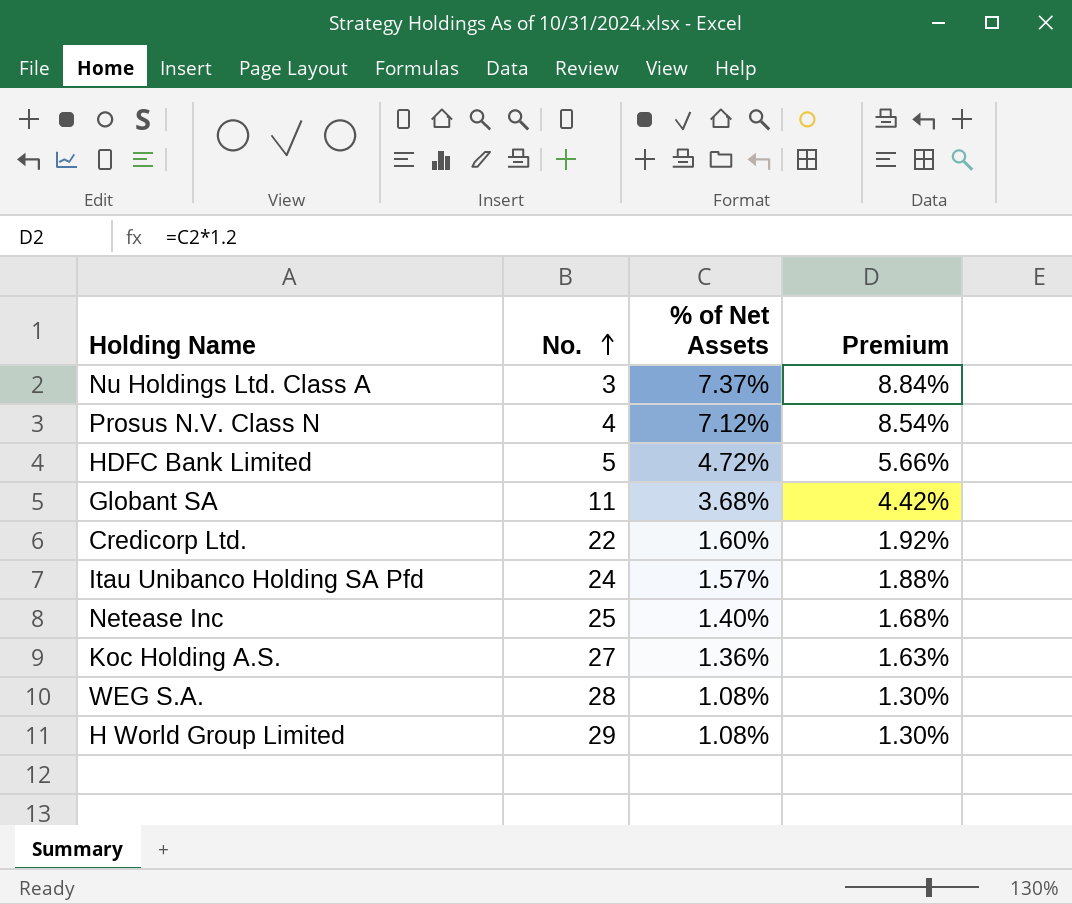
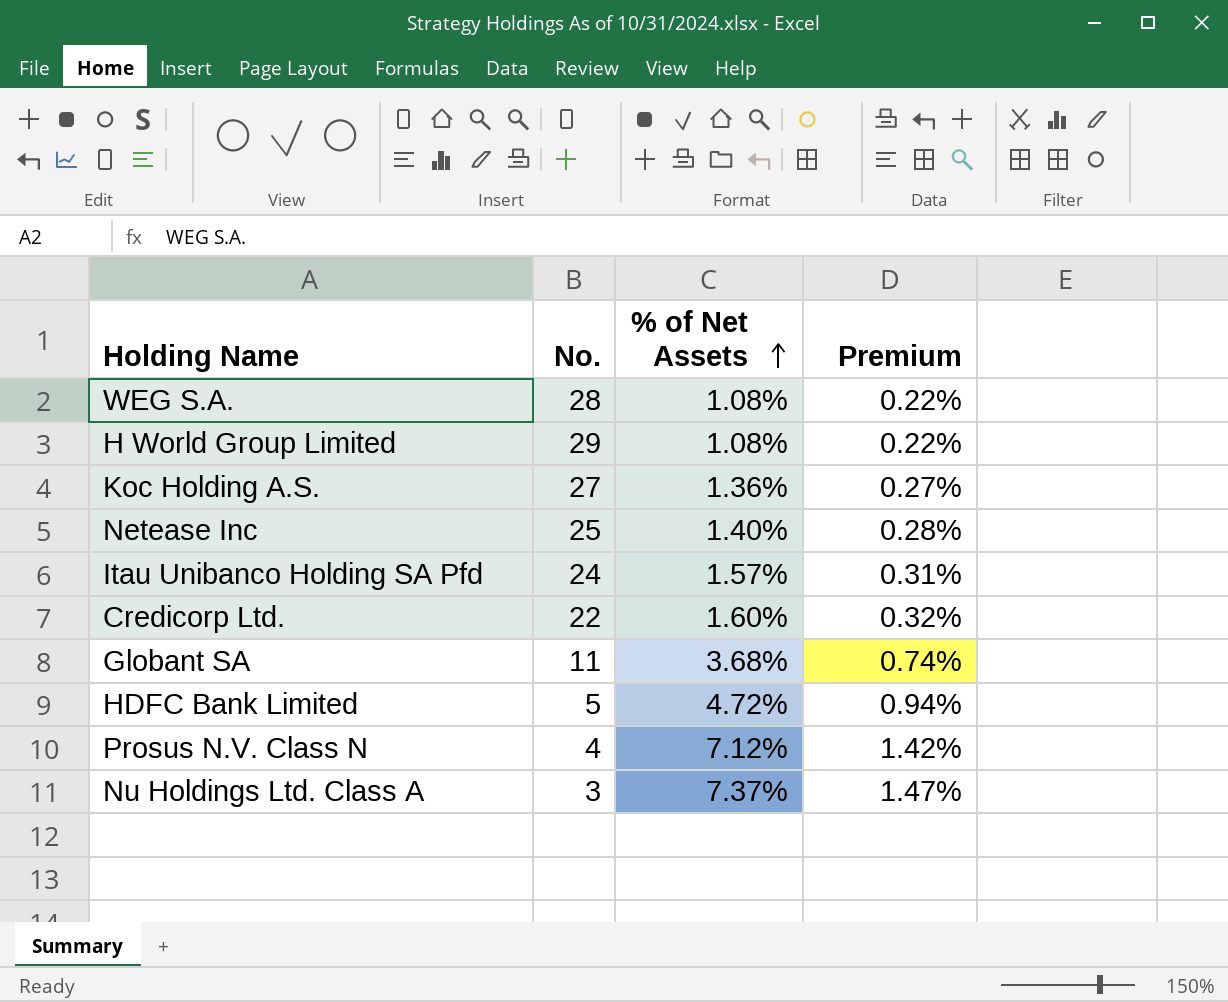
row order: No. ascending -> % of Net Assets ascending
column Premium | formula: [% of Net Assets] * 1.2 -> [% of Net Assets] * 0.2

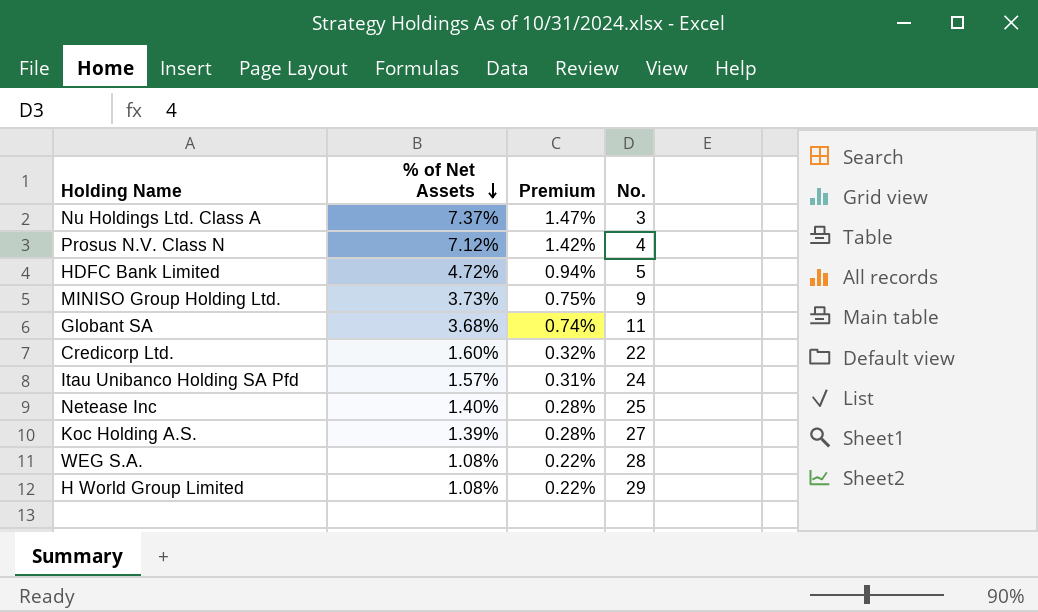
row order: % of Net Assets ascending -> % of Net Assets descending
column No. | position: 2 -> 4
row MINISO Group Holding Ltd.: none -> 3.73% | 0.75% | 9
Koc Holding A.S. | % of Net Assets: 1.36% -> 1.39%
Koc Holding A.S. | Premium: 0.27% -> 0.28%

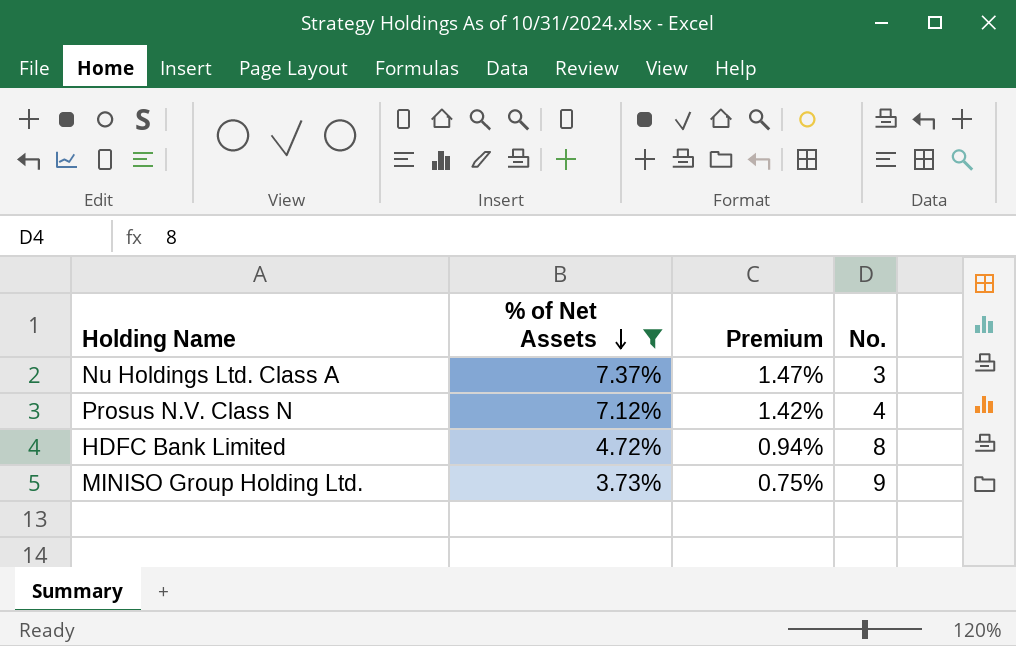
filter: none -> % of Net Assets >= 3.73%
HDFC Bank Limited | No.: 5 -> 8

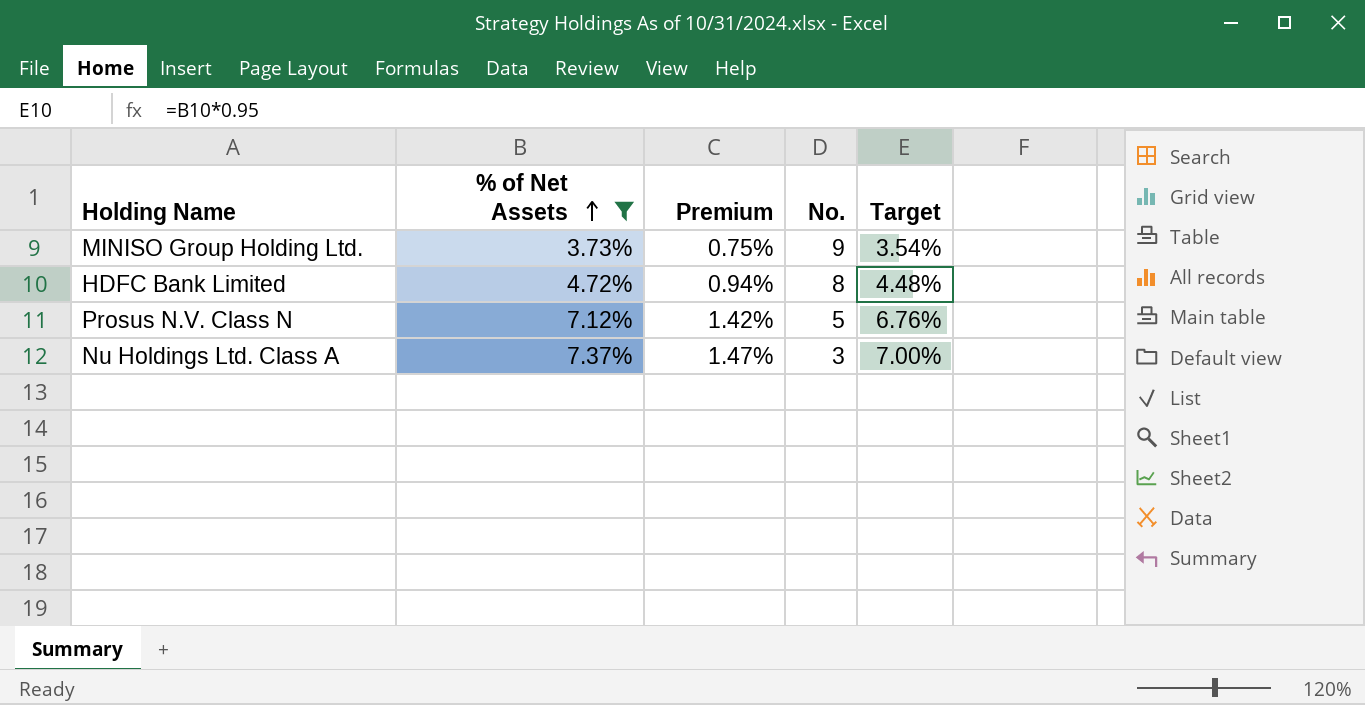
row order: % of Net Assets descending -> % of Net Assets ascending
column Target | formula: none -> [% of Net Assets] * 0.95
Prosus N.V. Class N | No.: 4 -> 5

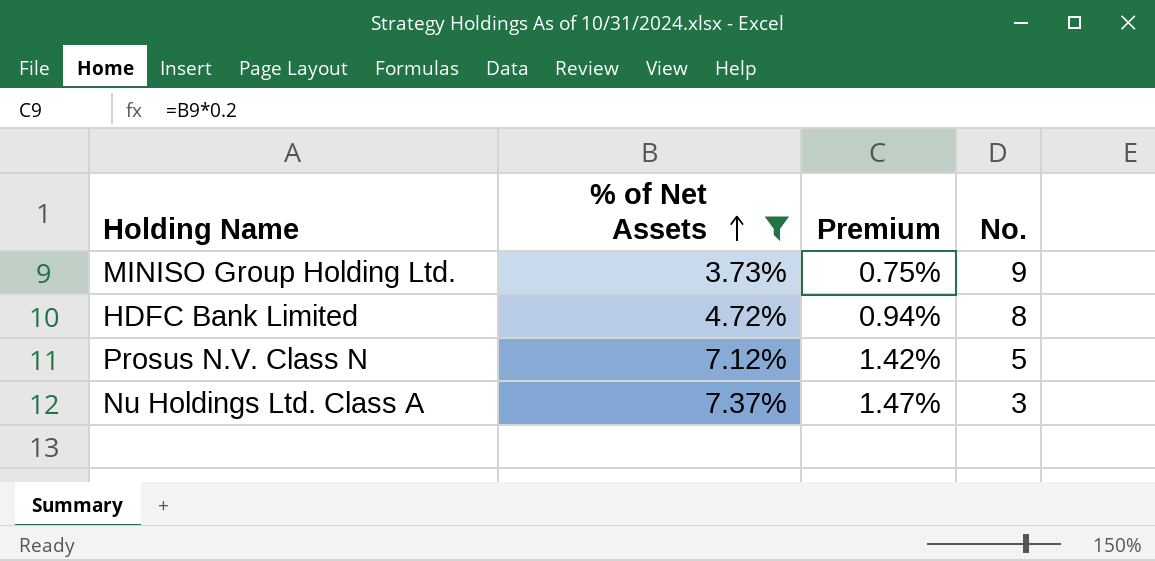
column Target | formula: [% of Net Assets] * 0.95 -> none

